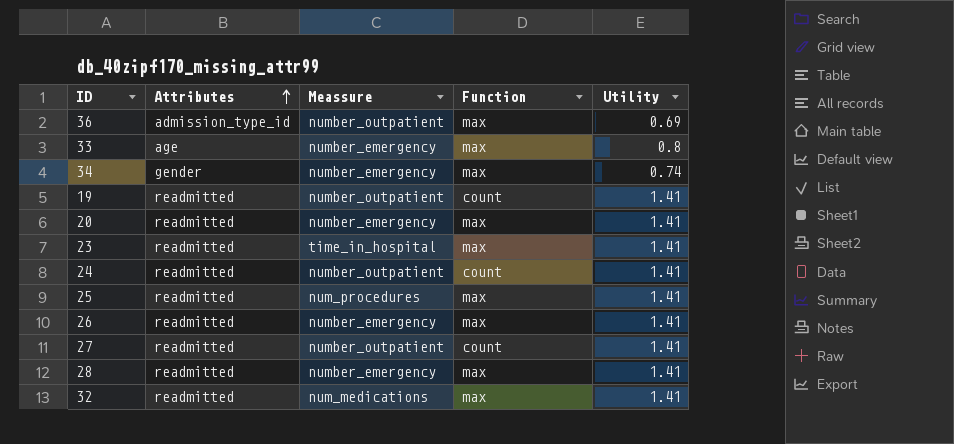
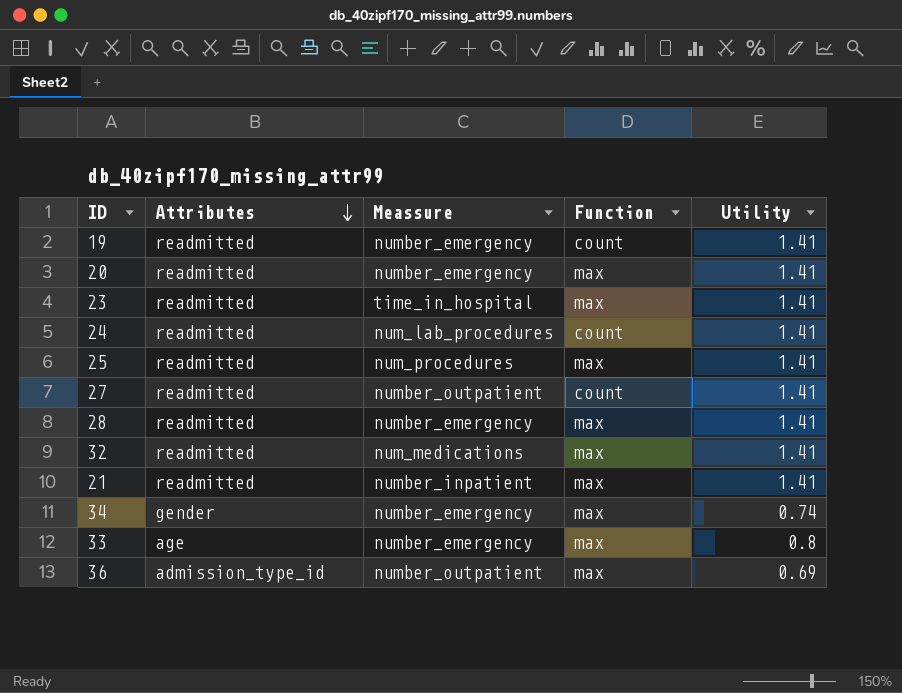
row order: Attributes ascending -> Attributes descending
row 26: readmitted | number_emergency | max | 1.41 -> none
19 | Meassure: number_outpatient -> number_emergency
24 | Meassure: number_outpatient -> num_lab_procedures
row 21: none -> readmitted | number_inpatient | max | 1.41

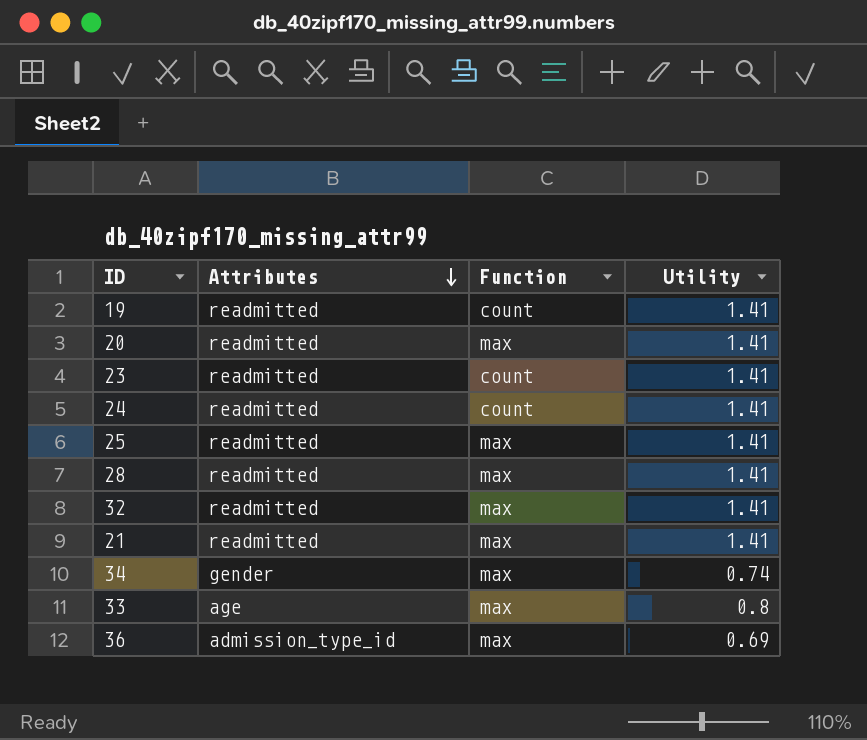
column Meassure | position: 3 -> none
row 27: readmitted | number_outpatient | count | 1.41 -> none
23 | Function: max -> count

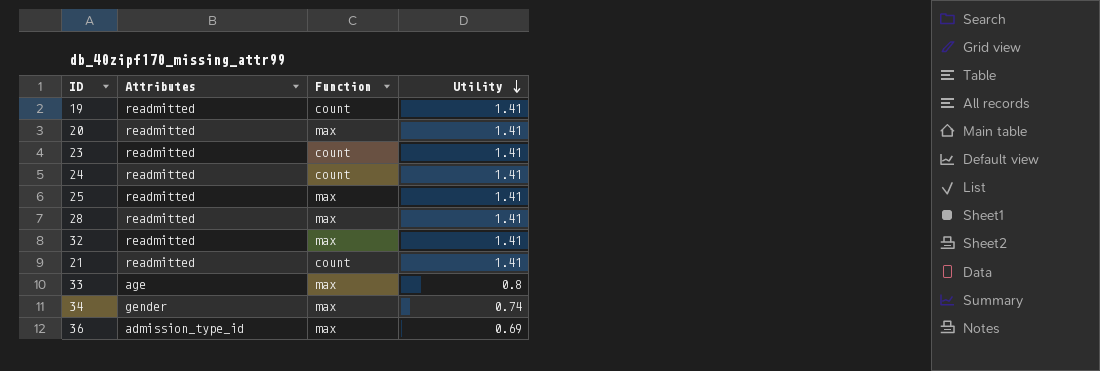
row order: Attributes descending -> Utility descending
21 | Function: max -> count

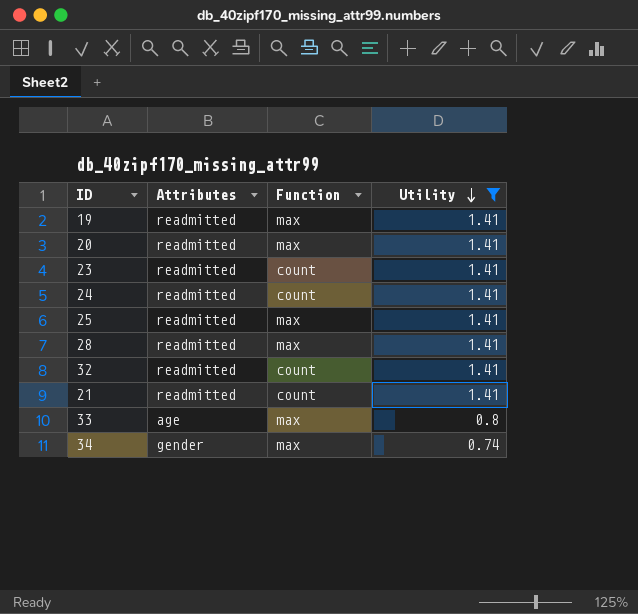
filter: none -> Utility != 0.69
19 | Function: count -> max
32 | Function: max -> count

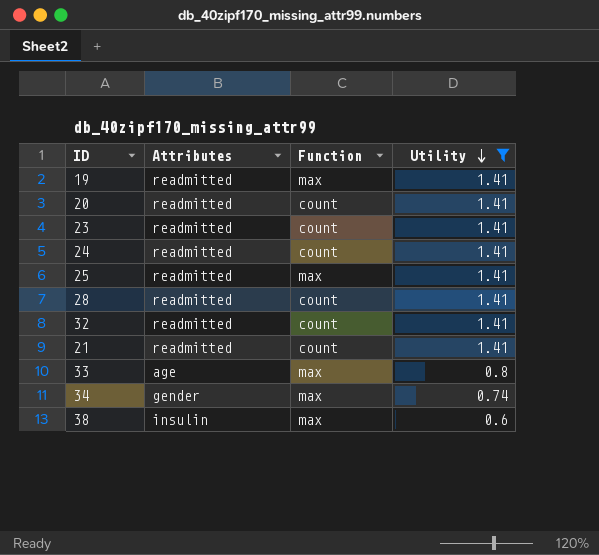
20 | Function: max -> count
28 | Function: max -> count
row 38: none -> insulin | max | 0.6

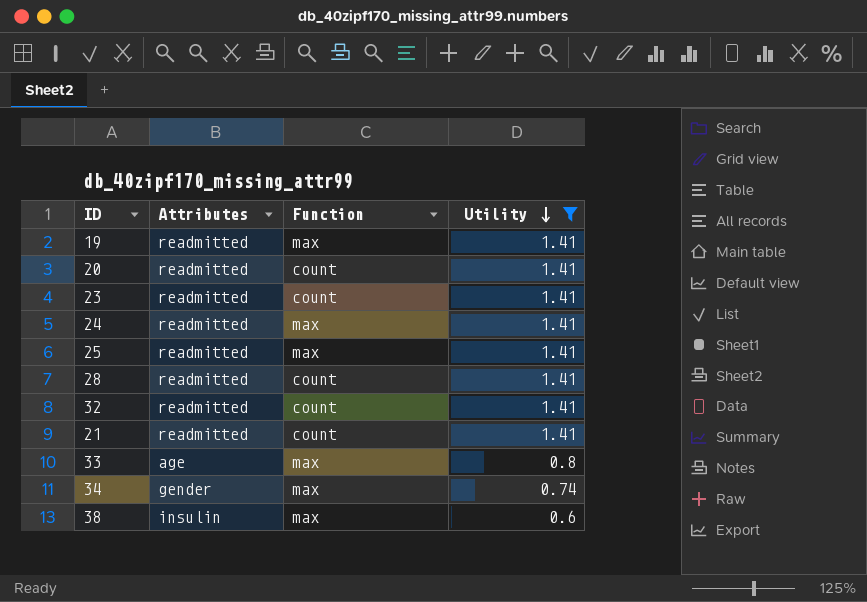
24 | Function: count -> max

